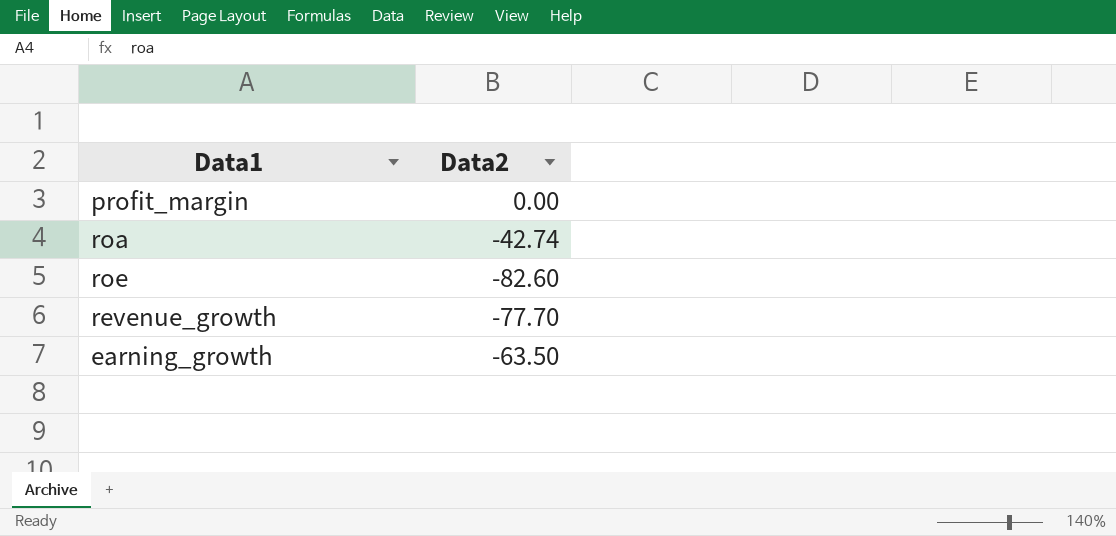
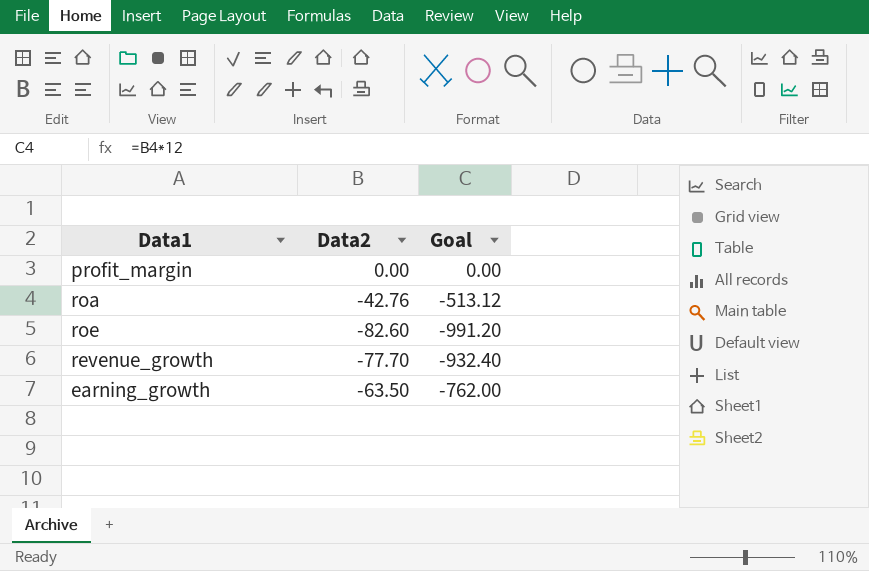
column Goal | formula: none -> [Data2] * 12
roa | Data2: -42.74 -> -42.76

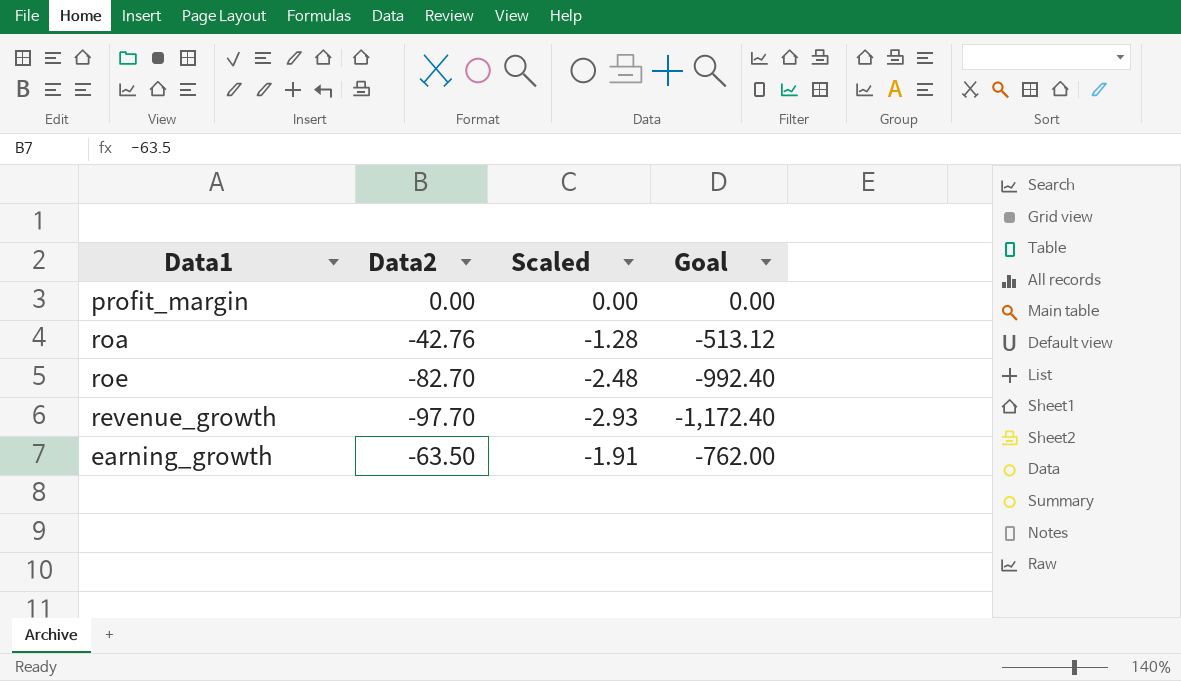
column Scaled | formula: none -> [Data2] * 0.03
roe | Data2: -82.60 -> -82.70
roe | Goal: -991.20 -> -992.40
revenue_growth | Data2: -77.70 -> -97.70
revenue_growth | Goal: -932.40 -> -1,172.40

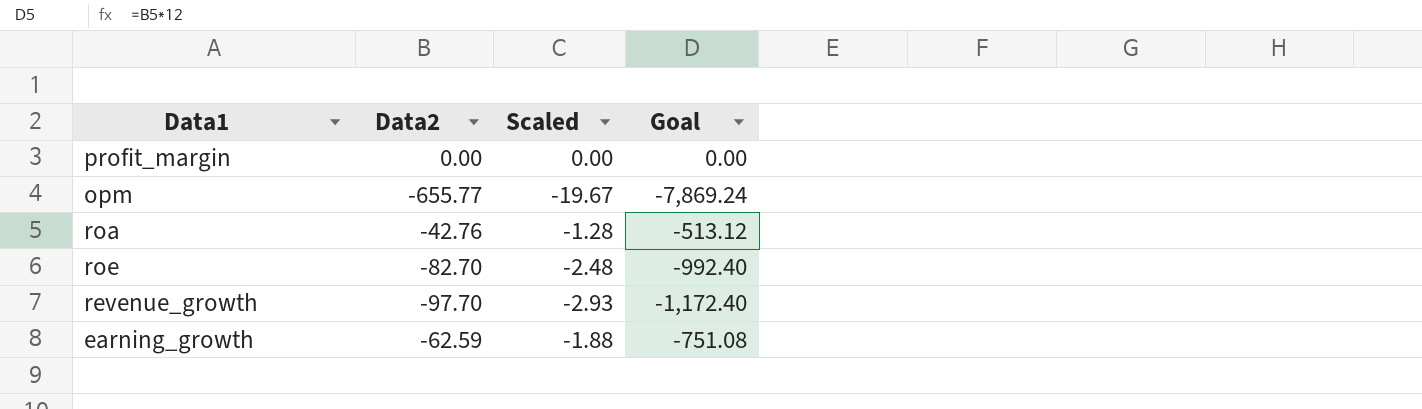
row opm: none -> -655.77 | -19.67 | -7,869.24
earning_growth | Data2: -63.50 -> -62.59
earning_growth | Scaled: -1.91 -> -1.88
earning_growth | Goal: -762.00 -> -751.08

